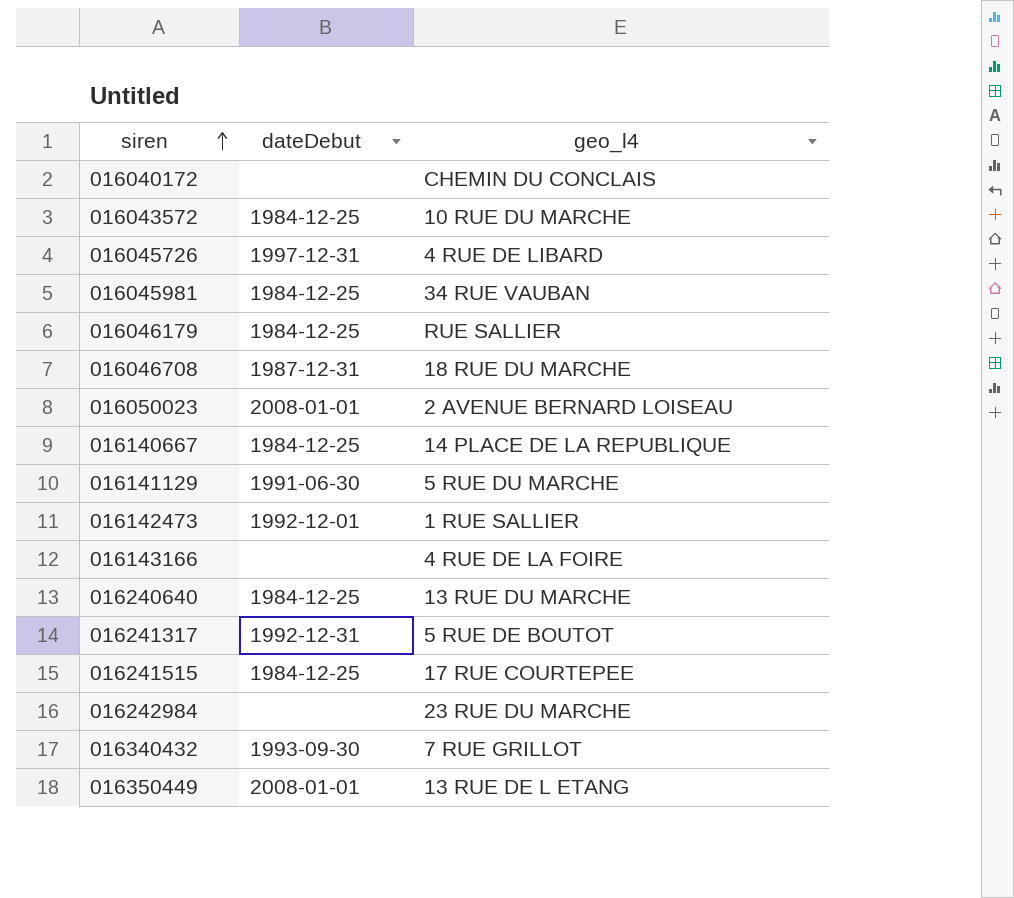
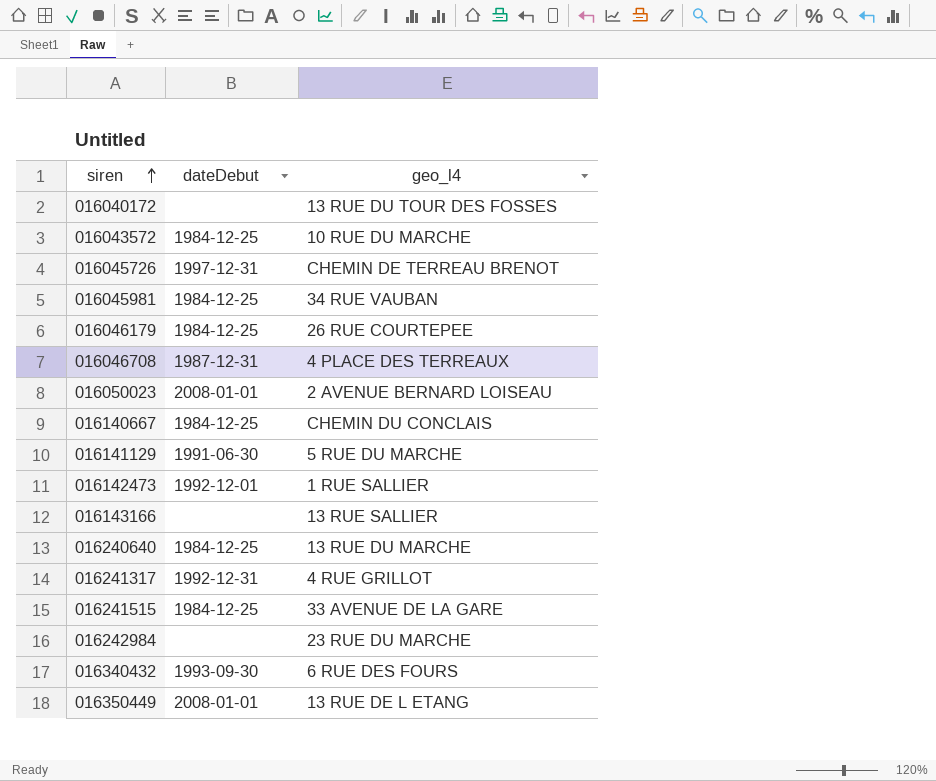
016040172 | geo_l4: CHEMIN DU CONCLAIS -> 13 RUE DU TOUR DES FOSSES
016045726 | geo_l4: 4 RUE DE LIBARD -> CHEMIN DE TERREAU BRENOT
016046179 | geo_l4: RUE SALLIER -> 26 RUE COURTEPEE
016046708 | geo_l4: 18 RUE DU MARCHE -> 4 PLACE DES TERREAUX
016140667 | geo_l4: 14 PLACE DE LA REPUBLIQUE -> CHEMIN DU CONCLAIS
016143166 | geo_l4: 4 RUE DE LA FOIRE -> 13 RUE SALLIER
016241317 | geo_l4: 5 RUE DE BOUTOT -> 4 RUE GRILLOT
016241515 | geo_l4: 17 RUE COURTEPEE -> 33 AVENUE DE LA GARE
016340432 | geo_l4: 7 RUE GRILLOT -> 6 RUE DES FOURS

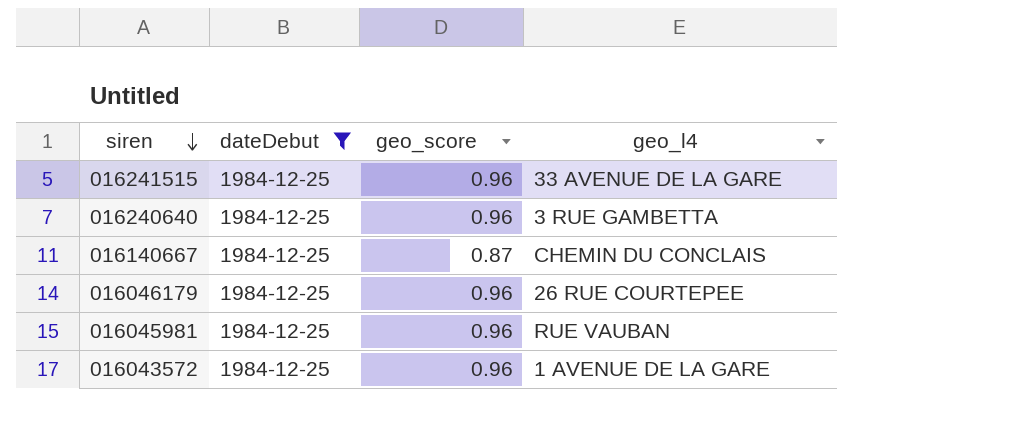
filter: none -> dateDebut = 1984-12-25
row order: siren ascending -> siren descending
column geo_score | position: none -> 3
016240640 | geo_l4: 13 RUE DU MARCHE -> 3 RUE GAMBETTA
016045981 | geo_l4: 34 RUE VAUBAN -> RUE VAUBAN
016043572 | geo_l4: 10 RUE DU MARCHE -> 1 AVENUE DE LA GARE

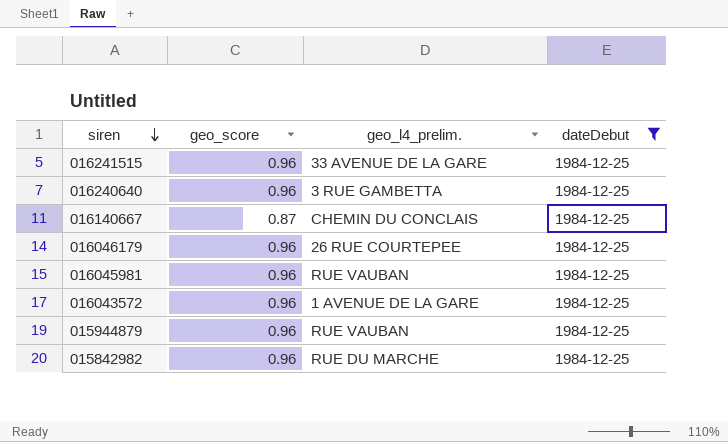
column name: geo_l4 -> geo_l4_prelim.
column dateDebut | position: 2 -> 4
row 015944879: none -> 0.96 | RUE VAUBAN | 1984-12-25
row 015842982: none -> 0.96 | RUE DU MARCHE | 1984-12-25

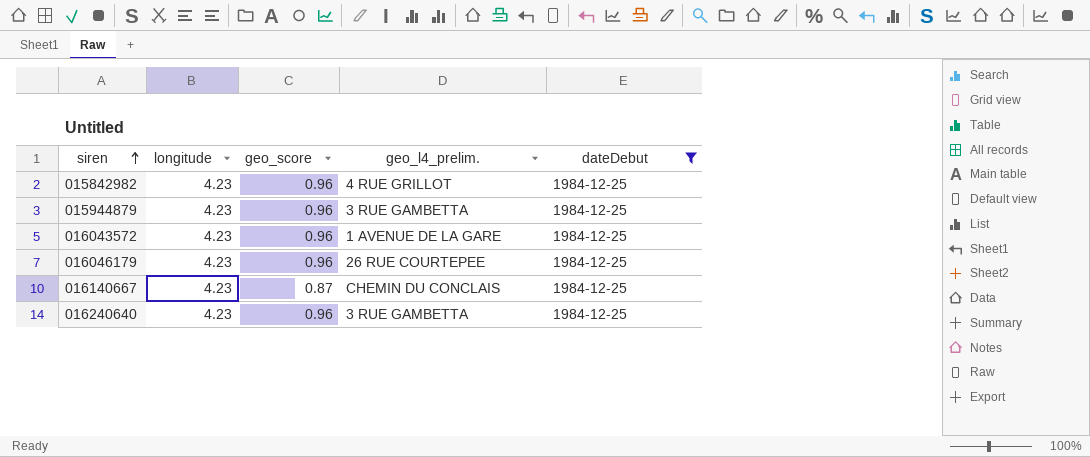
row order: siren descending -> siren ascending
column longitude | position: none -> 2
row 016241515: 0.96 | 33 AVENUE DE LA GARE | 1984-12-25 -> none
row 016045981: 0.96 | RUE VAUBAN | 1984-12-25 -> none
015842982 | geo_l4_prelim.: RUE DU MARCHE -> 4 RUE GRILLOT
015944879 | geo_l4_prelim.: RUE VAUBAN -> 3 RUE GAMBETTA

